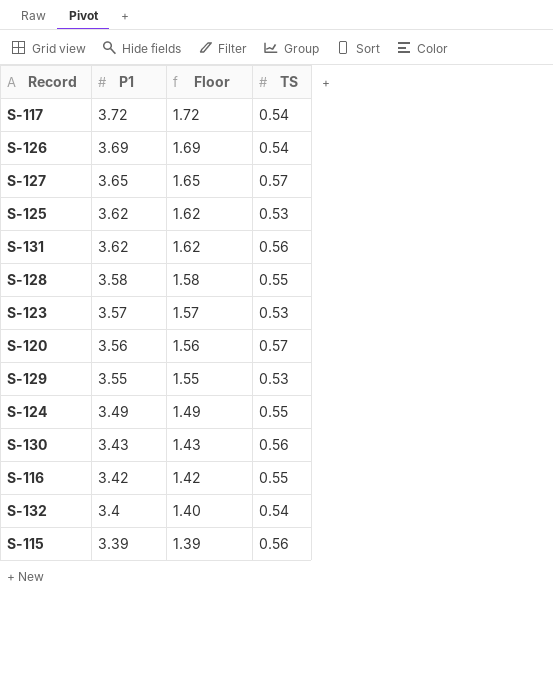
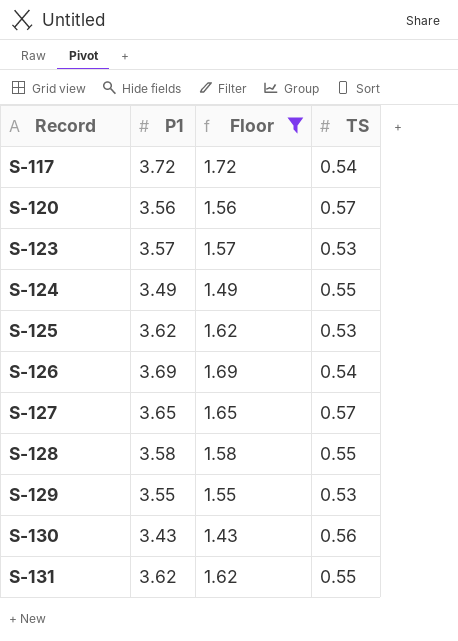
filter: none -> Floor >= 1.43
row order: P1 descending -> Record ascending
S-131 | TS: 0.56 -> 0.55

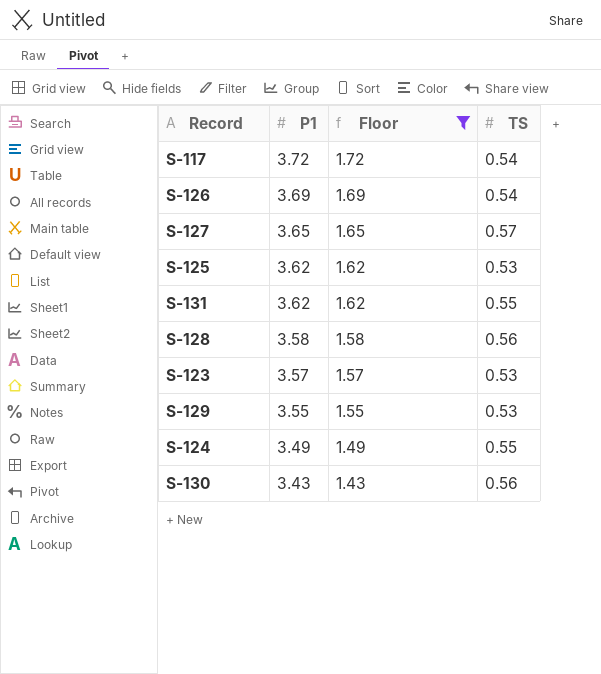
row order: Record ascending -> P1 descending
row S-120: 3.56 | 1.56 | 0.57 -> none
S-128 | TS: 0.55 -> 0.56

